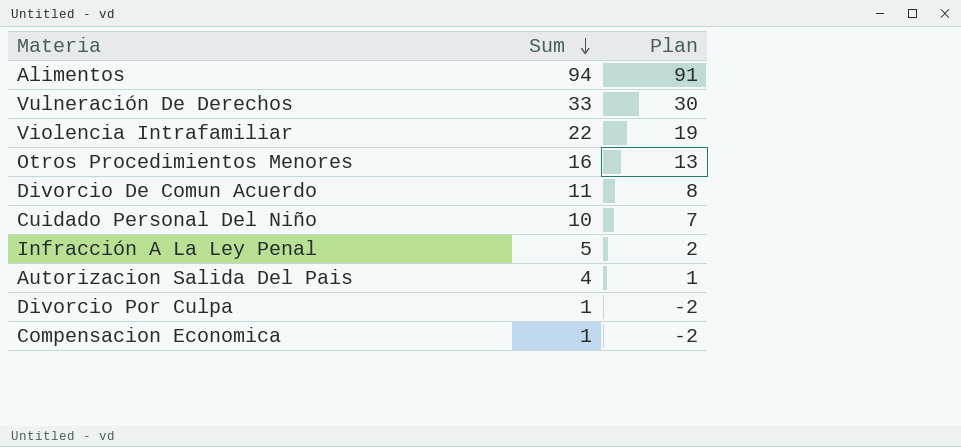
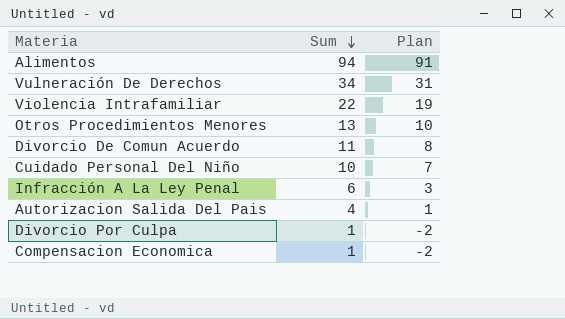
Vulneración De Derechos | Sum: 33 -> 34
Vulneración De Derechos | Plan: 30 -> 31
Otros Procedimientos Menores | Sum: 16 -> 13
Otros Procedimientos Menores | Plan: 13 -> 10
Infracción A La Ley Penal | Sum: 5 -> 6
Infracción A La Ley Penal | Plan: 2 -> 3

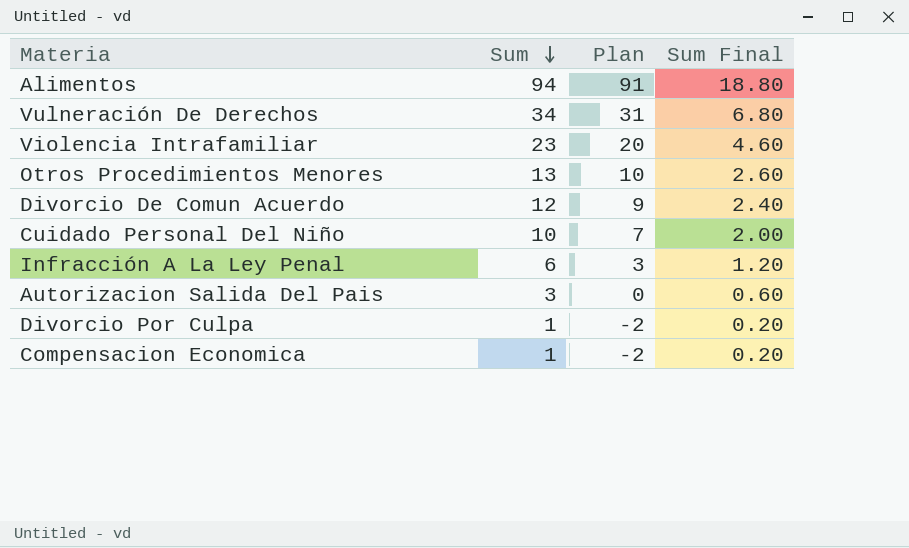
column Sum Final | formula: none -> [Sum] * 0.2
Violencia Intrafamiliar | Sum: 22 -> 23
Violencia Intrafamiliar | Plan: 19 -> 20
Divorcio De Comun Acuerdo | Sum: 11 -> 12
Divorcio De Comun Acuerdo | Plan: 8 -> 9
Autorizacion Salida Del Pais | Sum: 4 -> 3
Autorizacion Salida Del Pais | Plan: 1 -> 0

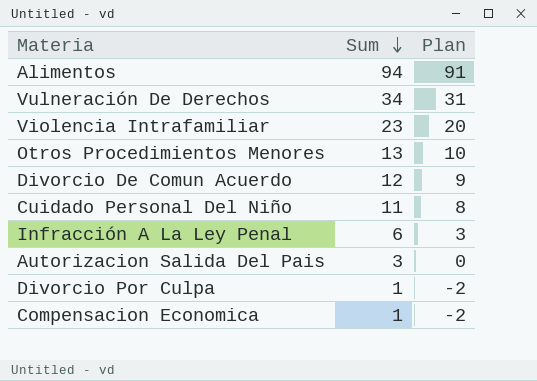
column Sum Final | formula: [Sum] * 0.2 -> none
Cuidado Personal Del Niño | Sum: 10 -> 11
Cuidado Personal Del Niño | Plan: 7 -> 8

